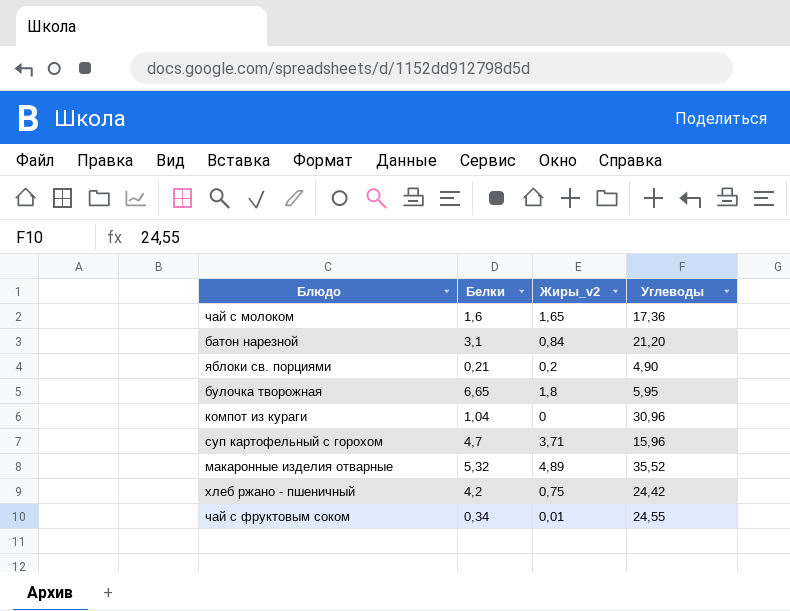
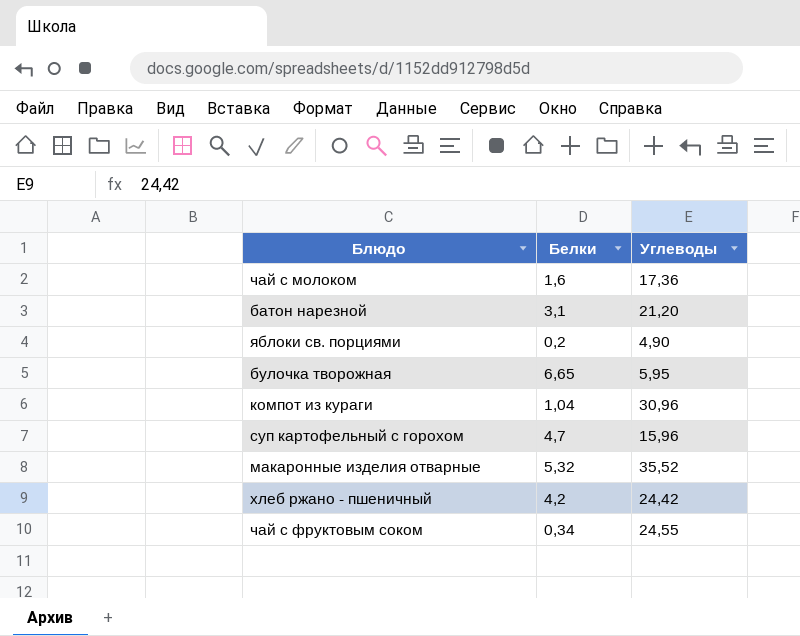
column Жиры_v2 | position: 3 -> none
яблоки св. порциями | Белки: 0,21 -> 0,2

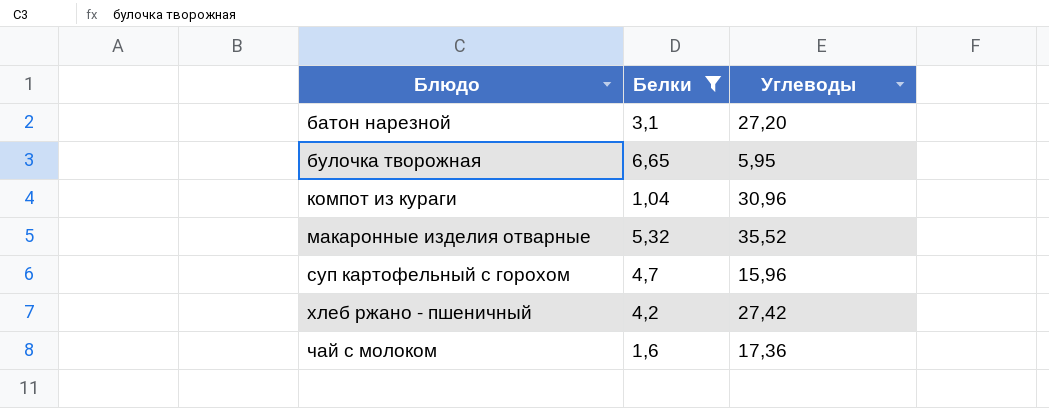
filter: none -> Белки >= 1,04
row order: none -> Блюдо ascending
батон нарезной | Углеводы: 21,20 -> 27,20
хлеб ржано - пшеничный | Углеводы: 24,42 -> 27,42

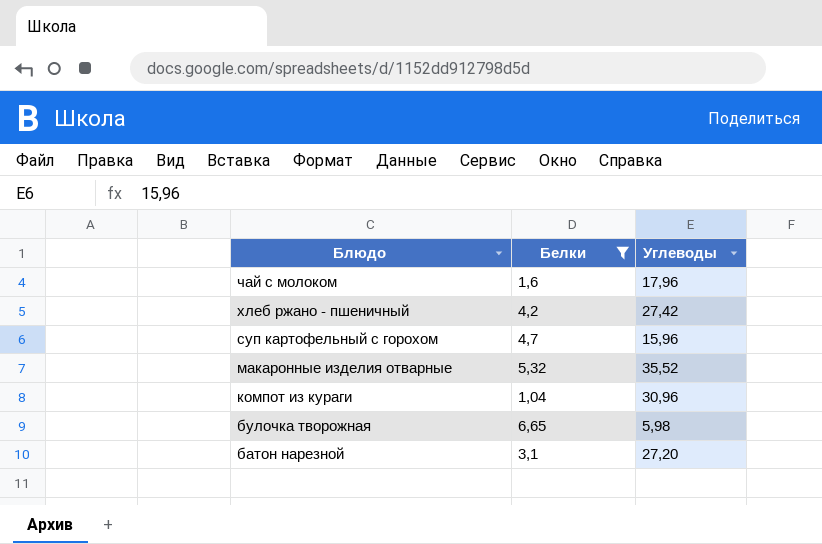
row order: Блюдо ascending -> Блюдо descending
чай с молоком | Углеводы: 17,36 -> 17,96
булочка творожная | Углеводы: 5,95 -> 5,98

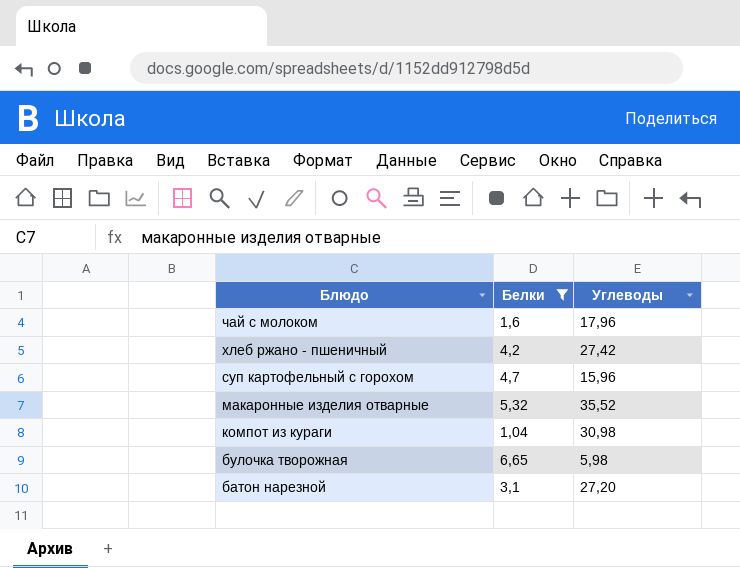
компот из кураги | Углеводы: 30,96 -> 30,98

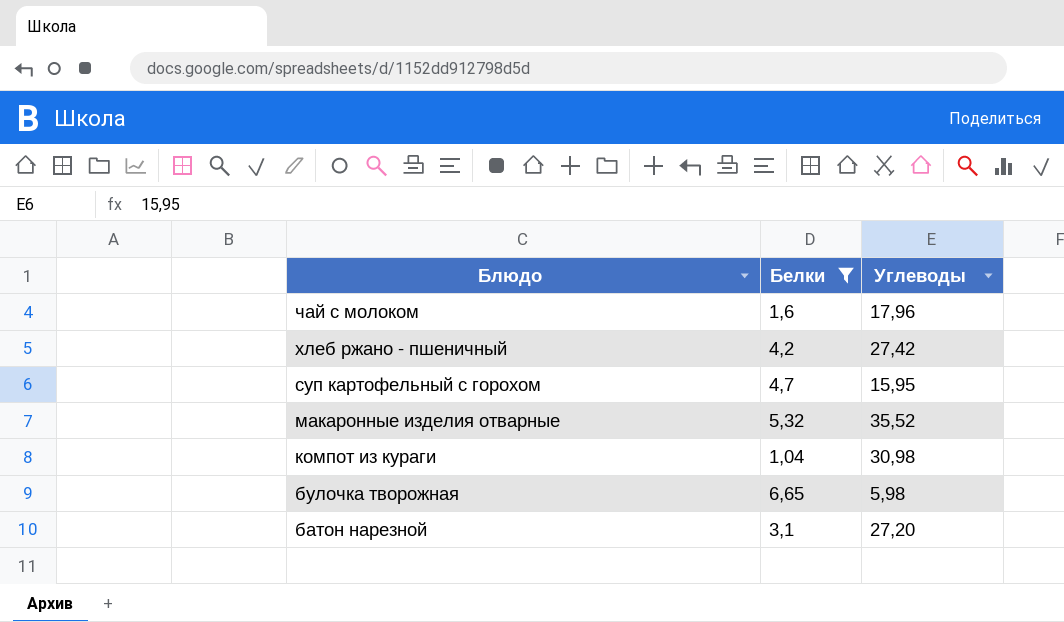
суп картофельный с горохом | Углеводы: 15,96 -> 15,95

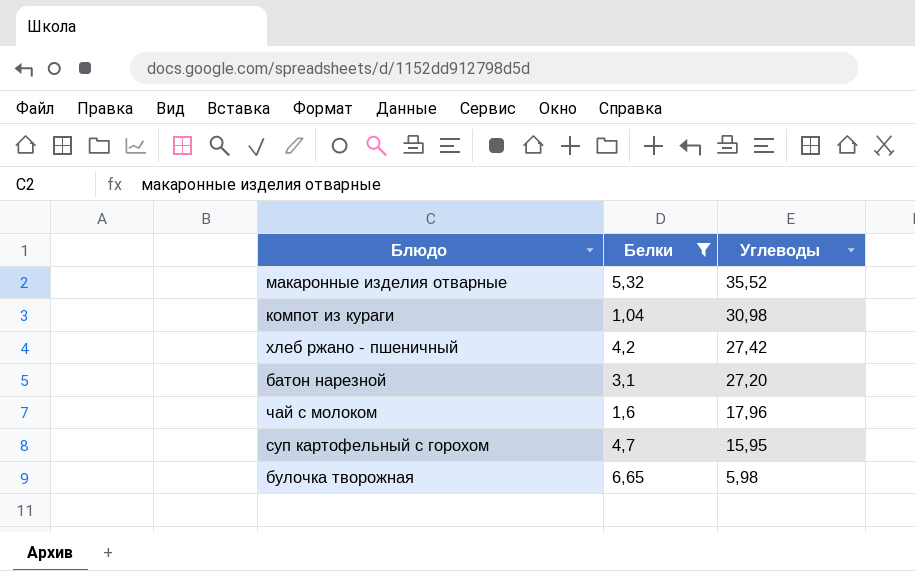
row order: Блюдо descending -> Углеводы descending

